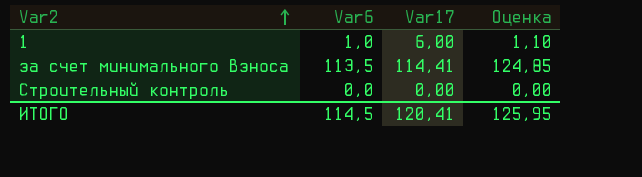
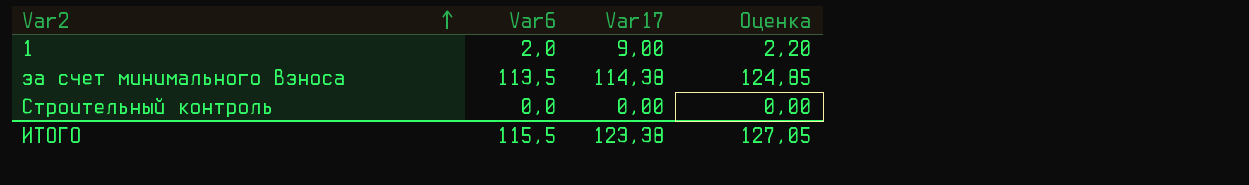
1 | Var6: 1,0 -> 2,0
1 | Var17: 6,00 -> 9,00
1 | Оценка: 1,10 -> 2,20
за счет минимального взноса | Var17: 114,41 -> 114,38
ИТОГО | Var6: 114,5 -> 115,5
ИТОГО | Var17: 120,41 -> 123,38
ИТОГО | Оценка: 125,95 -> 127,05

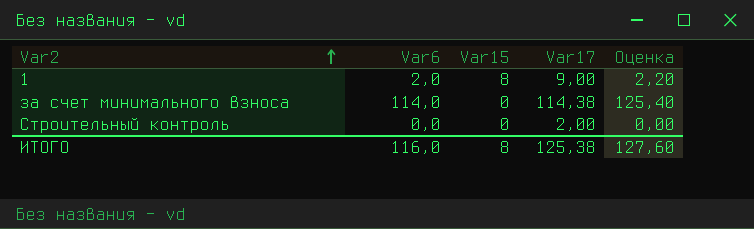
column Var15 | position: none -> 3
за счет минимального взноса | Var6: 113,5 -> 114,0
за счет минимального взноса | Оценка: 124,85 -> 125,40
Строительный контроль | Var17: 0,00 -> 2,00
ИТОГО | Var6: 115,5 -> 116,0
ИТОГО | Var17: 123,38 -> 125,38
ИТОГО | Оценка: 127,05 -> 127,60

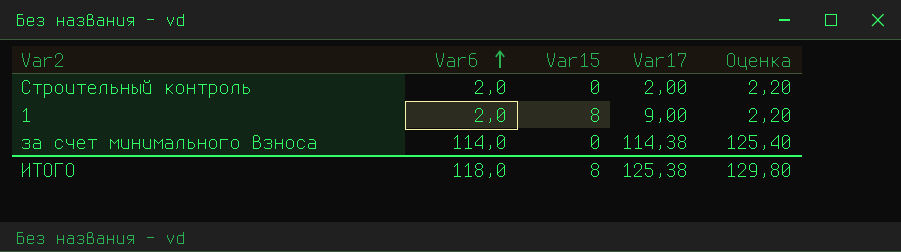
row order: Var2 ascending -> Var6 ascending
Строительный контроль | Var6: 0,0 -> 2,0
Строительный контроль | Оценка: 0,00 -> 2,20
ИТОГО | Var6: 116,0 -> 118,0
ИТОГО | Оценка: 127,60 -> 129,80

